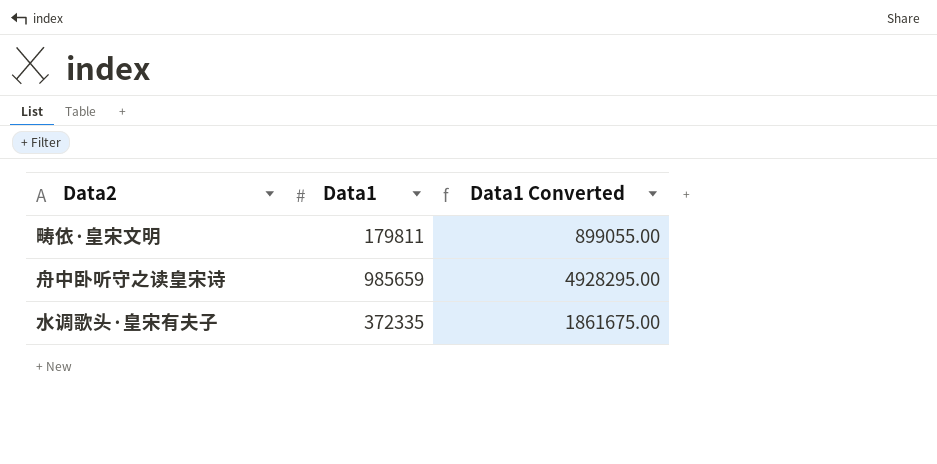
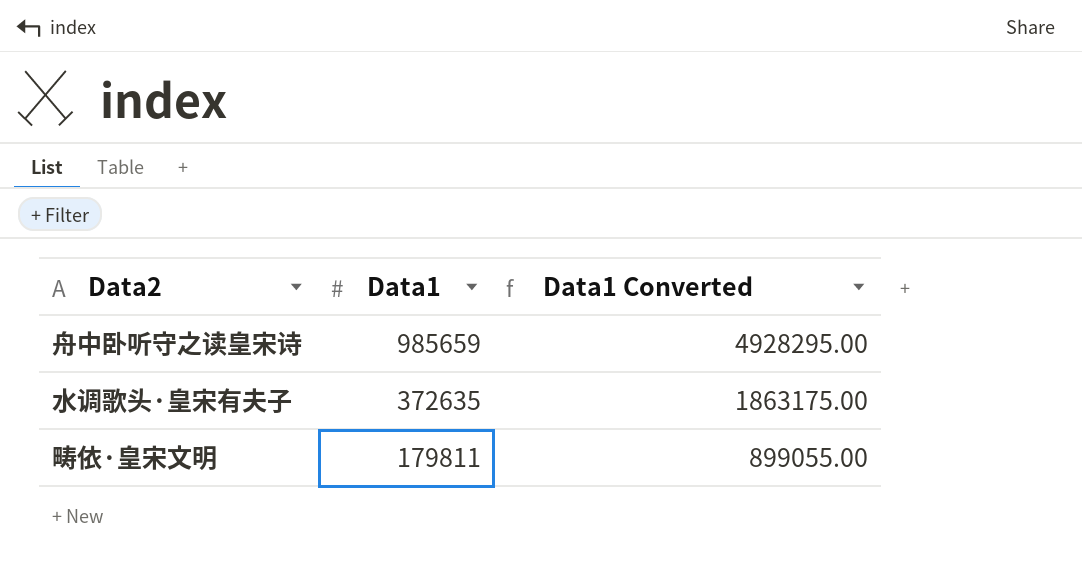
row order: none -> Data1 descending
水调歌头·皇宋有夫子 | Data1: 372335 -> 372635
水调歌头·皇宋有夫子 | Data1 Converted: 1861675.00 -> 1863175.00

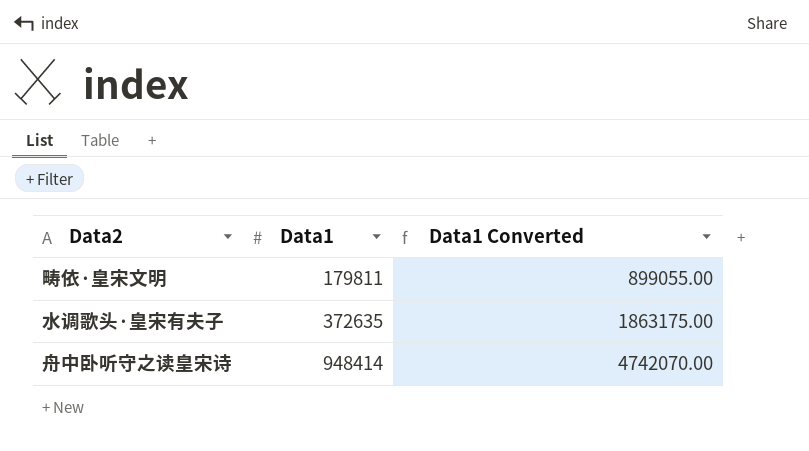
row order: Data1 descending -> Data1 ascending
舟中卧听守之读皇宋诗 | Data1: 985659 -> 948414
舟中卧听守之读皇宋诗 | Data1 Converted: 4928295.00 -> 4742070.00

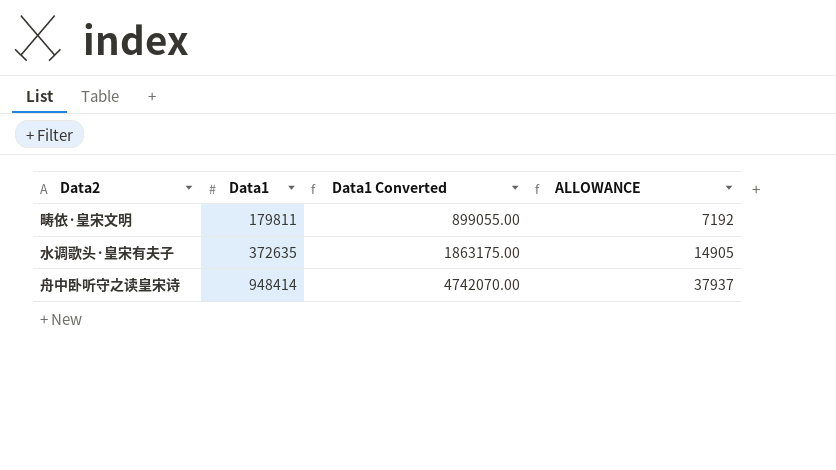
column ALLOWANCE | formula: none -> [Data1] * 0.04

